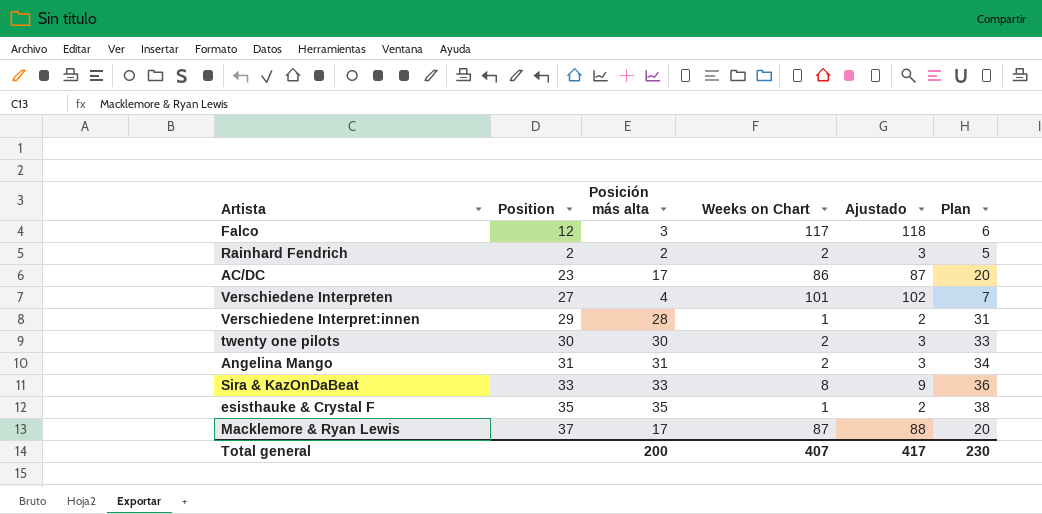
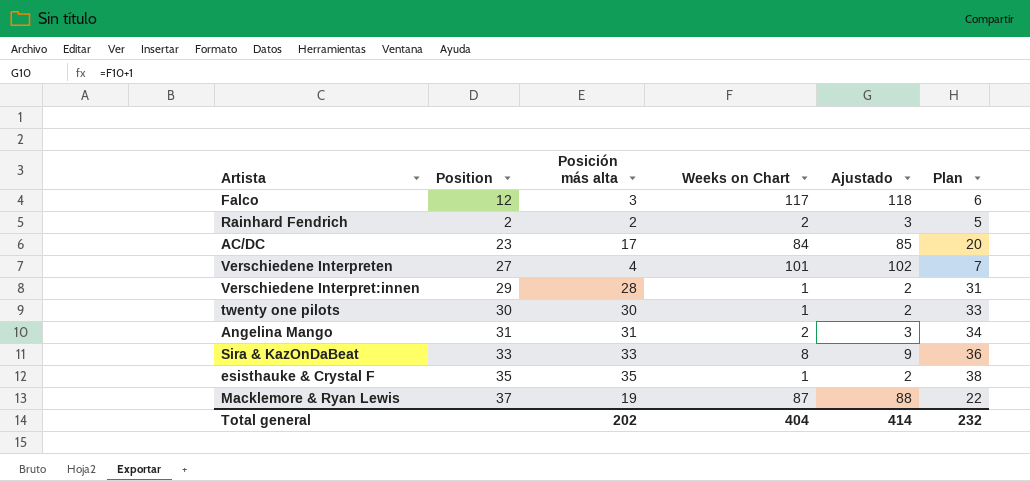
AC/DC | Weeks on Chart: 86 -> 84
AC/DC | Ajustado: 87 -> 85
twenty one pilots | Weeks on Chart: 2 -> 1
twenty one pilots | Ajustado: 3 -> 2
Macklemore & Ryan Lewis | Posición más alta: 17 -> 19
Macklemore & Ryan Lewis | Plan: 20 -> 22
Total general | Posición más alta: 200 -> 202
Total general | Weeks on Chart: 407 -> 404
Total general | Ajustado: 417 -> 414
Total general | Plan: 230 -> 232

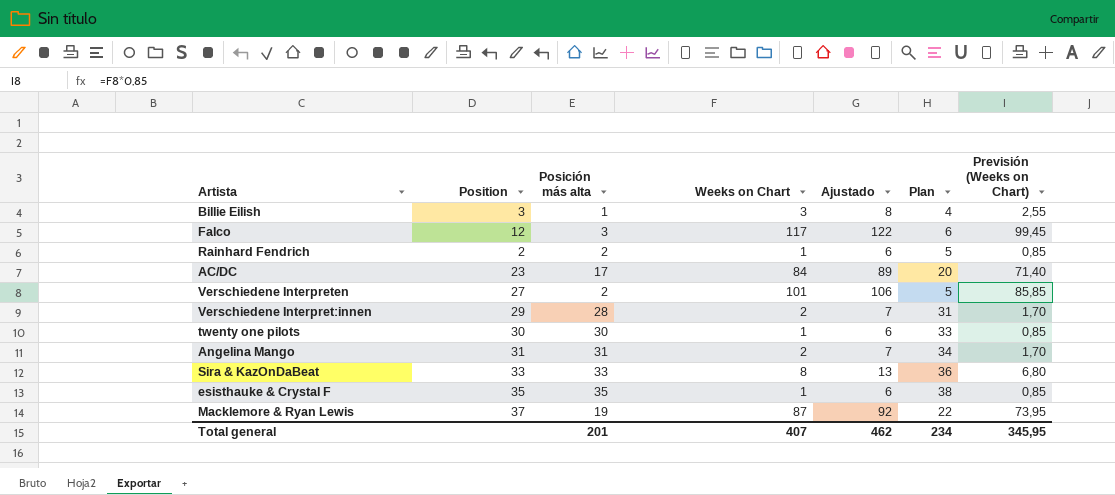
column Ajustado | formula: [Weeks on Chart] + 1 -> [Weeks on Chart] + 5
column Previsión (Weeks on Chart) | formula: none -> [Weeks on Chart] * 0,85
row Billie Eilish: none -> 3 | 1 | 3 | 8 | 4 | 2,55
Rainhard Fendrich | Weeks on Chart: 2 -> 1
Verschiedene Interpreten | Posición más alta: 4 -> 2
Verschiedene Interpreten | Plan: 7 -> 5
Verschiedene Interpret:innen | Weeks on Chart: 1 -> 2
Total general | Posición más alta: 202 -> 201
Total general | Weeks on Chart: 404 -> 407
Total general | Ajustado: 414 -> 462
Total general | Plan: 232 -> 234

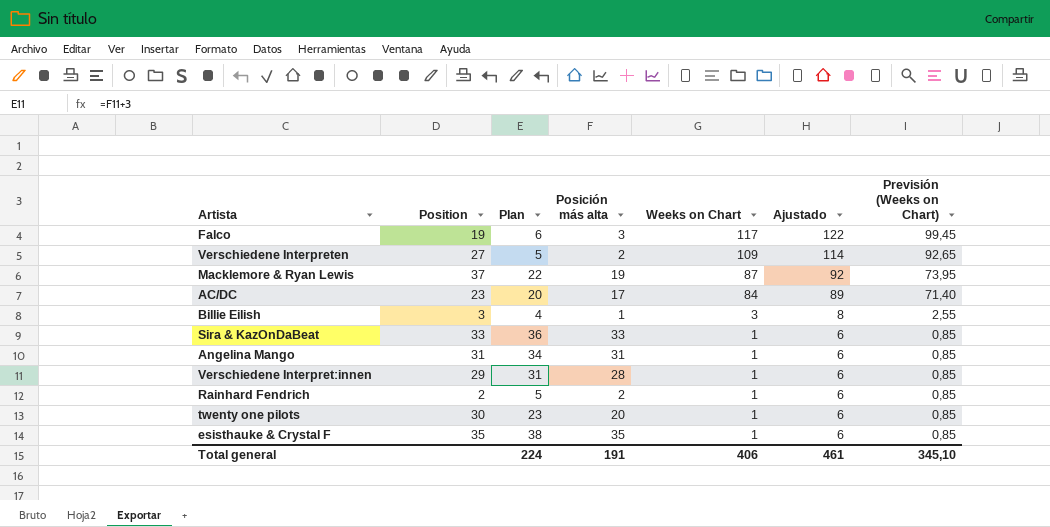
row order: none -> Weeks on Chart descending
column Plan | position: 6 -> 3
Falco | Position: 12 -> 19
Verschiedene Interpreten | Weeks on Chart: 101 -> 109
Verschiedene Interpreten | Ajustado: 106 -> 114
Verschiedene Interpreten | Previsión (Weeks on Chart): 85,85 -> 92,65
Sira & KazOnDaBeat | Weeks on Chart: 8 -> 1
Sira & KazOnDaBeat | Ajustado: 13 -> 6
Sira & KazOnDaBeat | Previsión (Weeks on Chart): 6,80 -> 0,85
Angelina Mango | Weeks on Chart: 2 -> 1
Angelina Mango | Ajustado: 7 -> 6
Angelina Mango | Previsión (Weeks on Chart): 1,70 -> 0,85
Verschiedene Interpret:innen | Weeks on Chart: 2 -> 1
Verschiedene Interpret:innen | Ajustado: 7 -> 6
Verschiedene Interpret:innen | Previsión (Weeks on Chart): 1,70 -> 0,85
twenty one pilots | Plan: 33 -> 23
twenty one pilots | Posición más alta: 30 -> 20
Total general | Plan: 234 -> 224
Total general | Posición más alta: 201 -> 191
Total general | Weeks on Chart: 407 -> 406
Total general | Ajustado: 462 -> 461
Total general | Previsión (Weeks on Chart): 345,95 -> 345,10

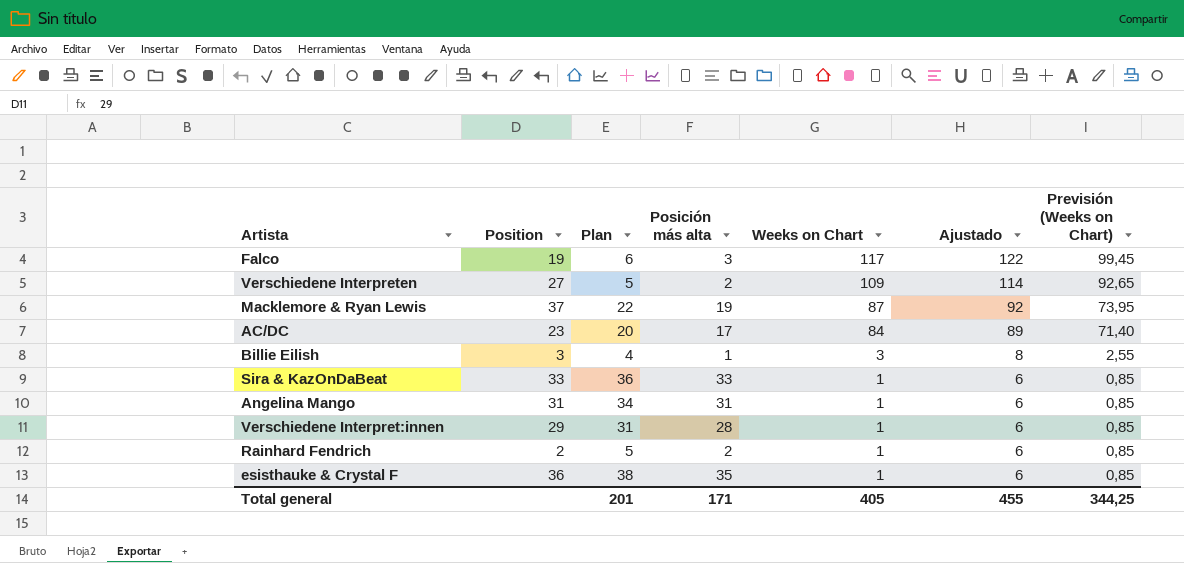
row twenty one pilots: 30 | 23 | 20 | 1 | 6 | 0,85 -> none
esisthauke & Crystal F | Position: 35 -> 36
Total general | Plan: 224 -> 201
Total general | Posición más alta: 191 -> 171
Total general | Weeks on Chart: 406 -> 405
Total general | Ajustado: 461 -> 455
Total general | Previsión (Weeks on Chart): 345,10 -> 344,25

